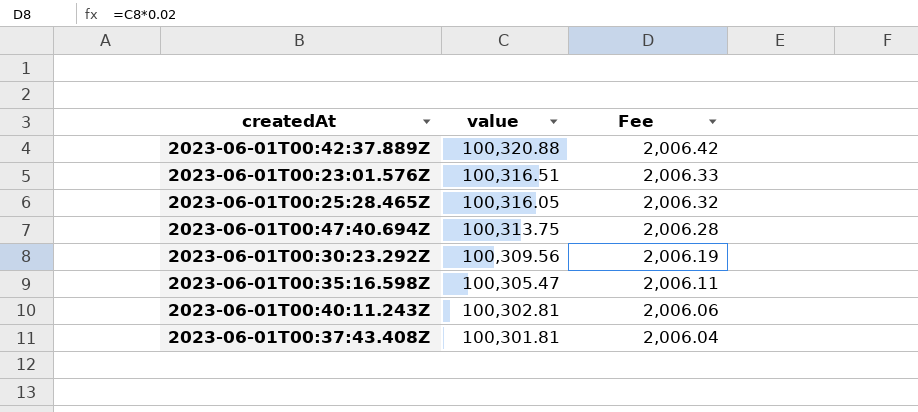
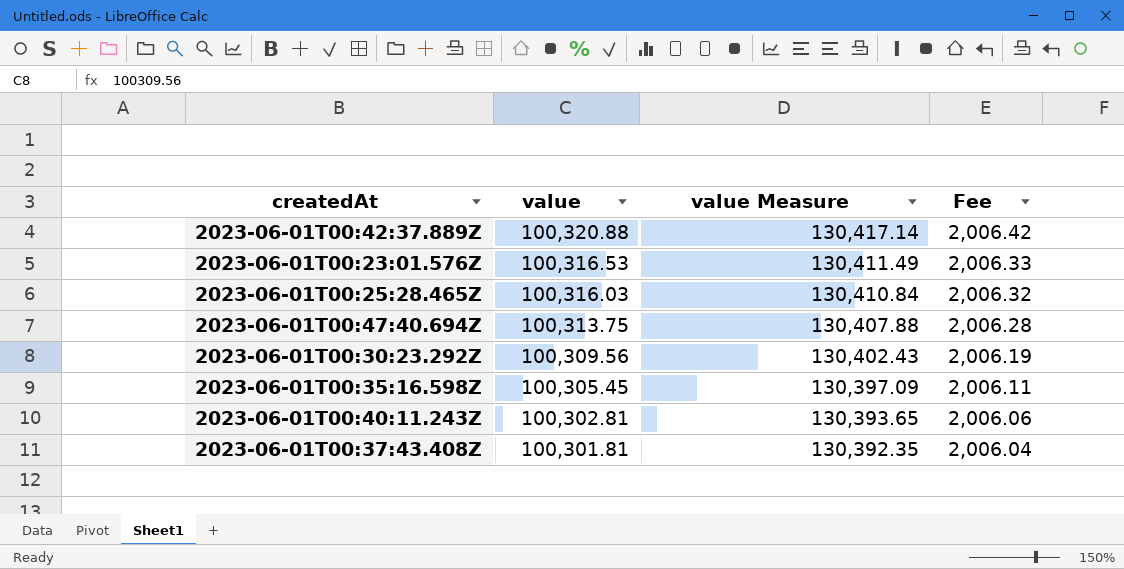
column value Measure | formula: none -> [value] * 1.3
2023-06-01T00:23:01.576Z | value: 100,316.51 -> 100,316.53
2023-06-01T00:25:28.465Z | value: 100,316.05 -> 100,316.03
2023-06-01T00:35:16.598Z | value: 100,305.47 -> 100,305.45

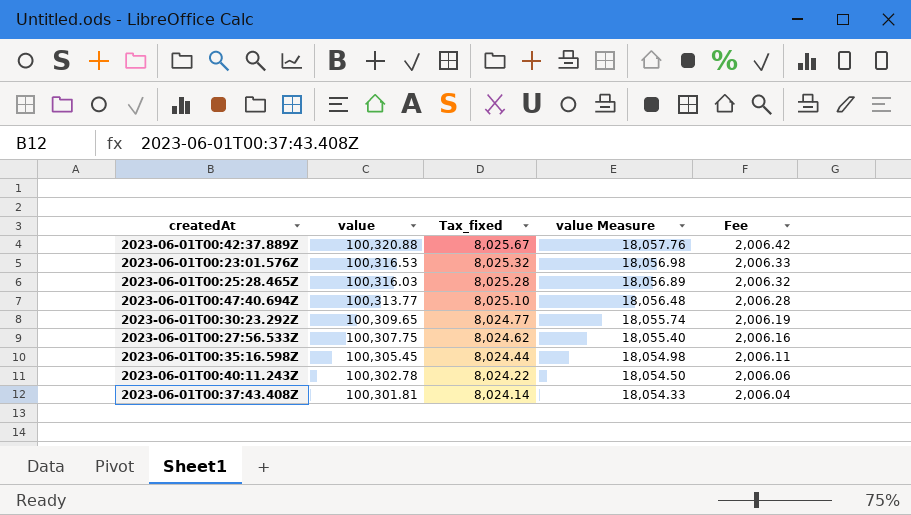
column Tax_fixed | formula: none -> [value] * 0.08
column value Measure | formula: [value] * 1.3 -> [value] * 0.18
2023-06-01T00:47:40.694Z | value: 100,313.75 -> 100,313.77
2023-06-01T00:30:23.292Z | value: 100,309.56 -> 100,309.65
row 2023-06-01T00:27:56.533Z: none -> 100,307.75 | 8,024.62 | 18,055.40 | 2,006.16
2023-06-01T00:40:11.243Z | value: 100,302.81 -> 100,302.78

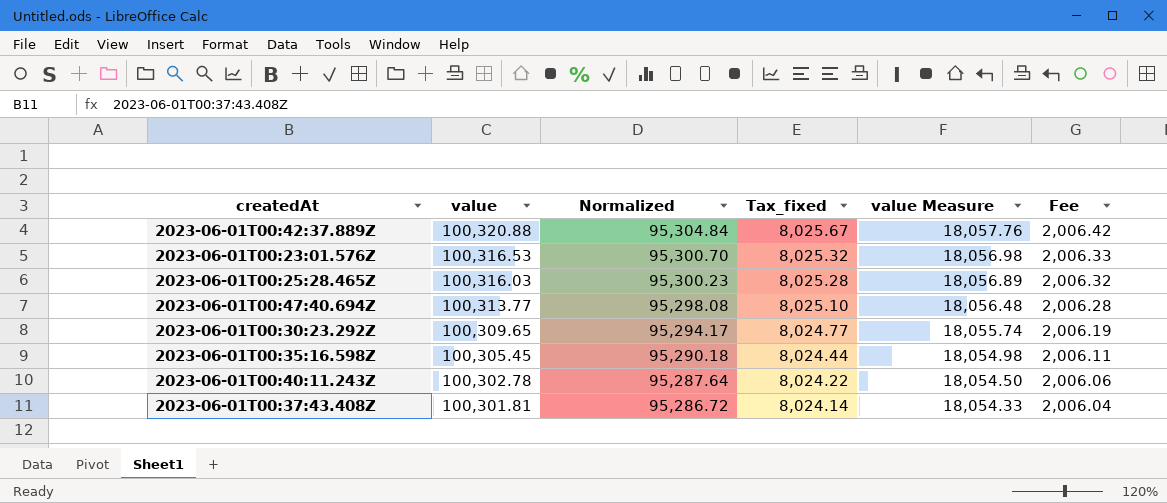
column Normalized | formula: none -> [value] * 0.95
row 2023-06-01T00:27:56.533Z: 100,307.75 | 8,024.62 | 18,055.40 | 2,006.16 -> none

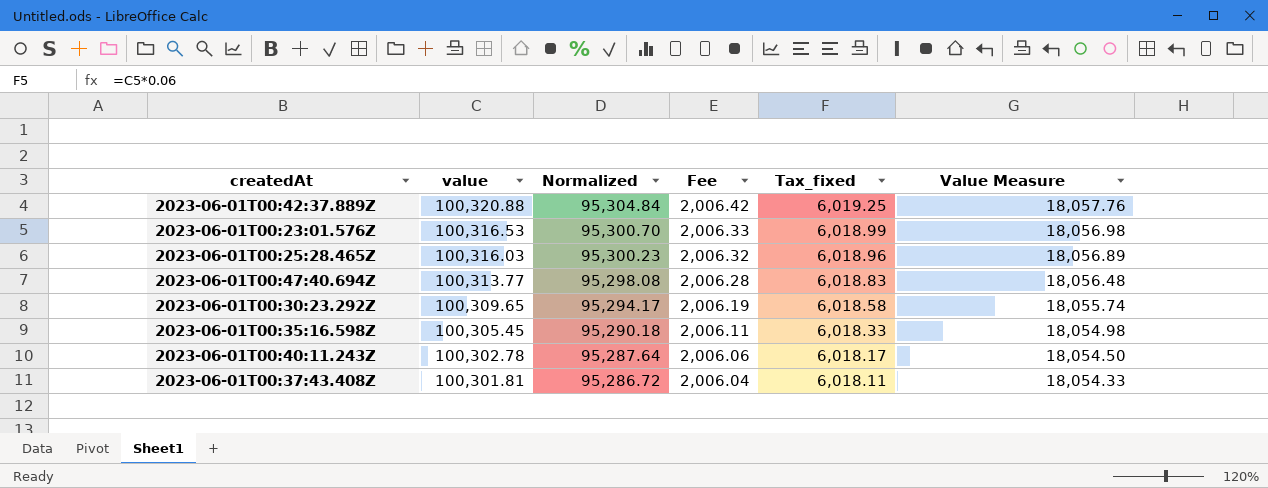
column Fee | position: 6 -> 4
column Tax_fixed | formula: [value] * 0.08 -> [value] * 0.06
column name: value Measure -> Value Measure

